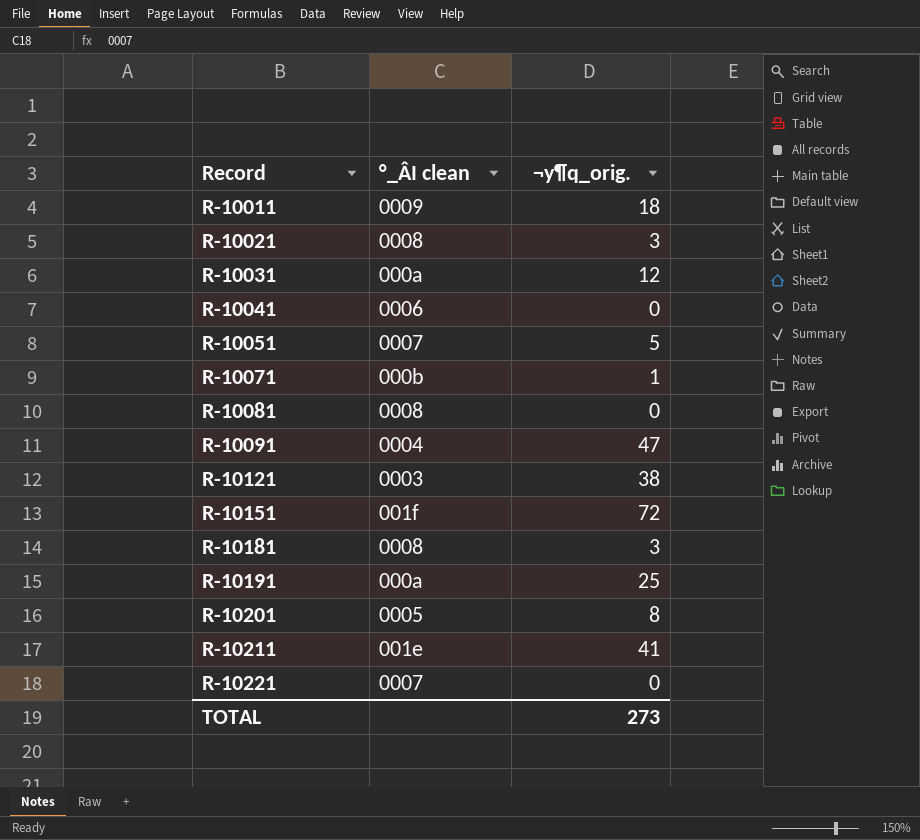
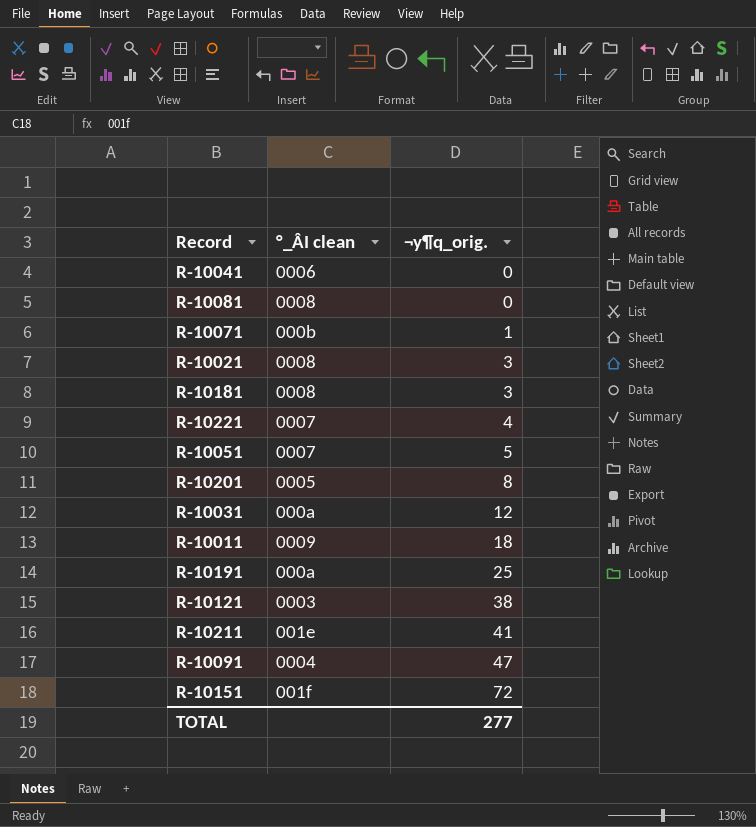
row order: Record ascending -> ¬y¶q_orig. ascending
R-10221 | ¬y¶q_orig.: 0 -> 4
TOTAL | ¬y¶q_orig.: 273 -> 277

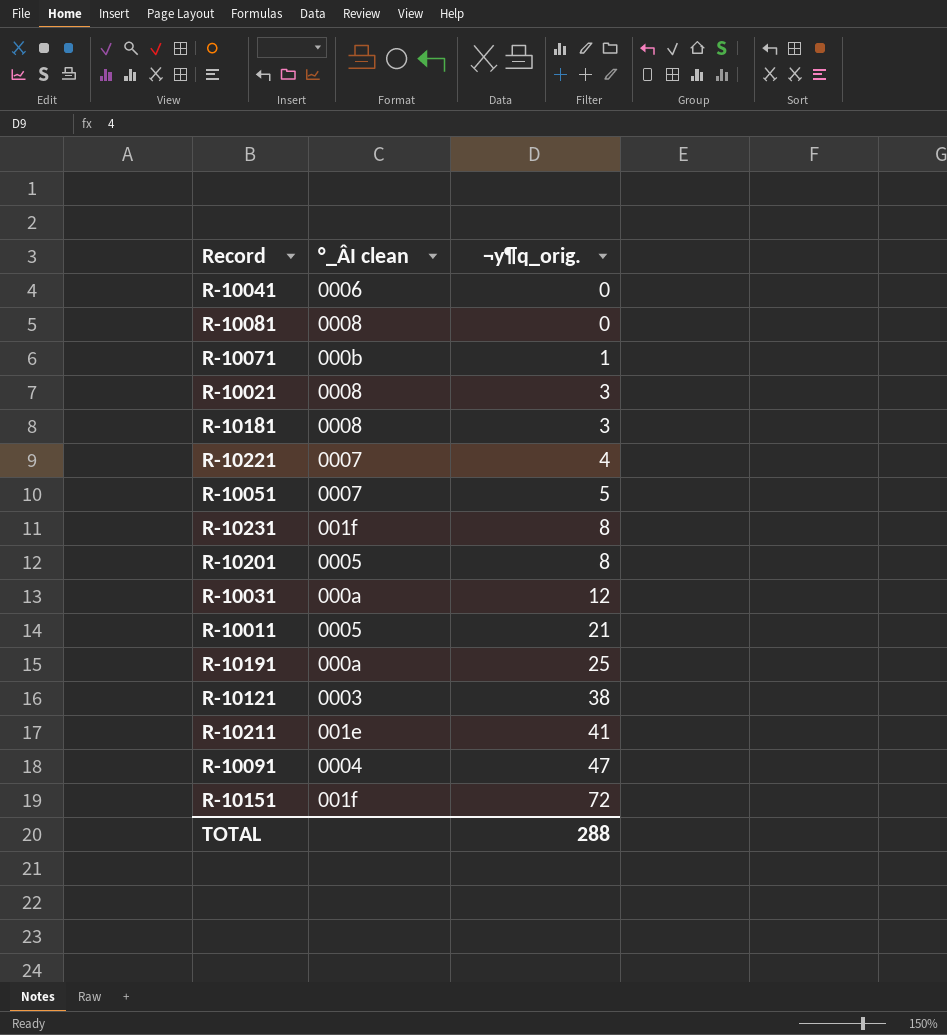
row R-10231: none -> 001f | 8
R-10011 | °_ÂI clean: 0009 -> 0005
R-10011 | ¬y¶q_orig.: 18 -> 21
TOTAL | ¬y¶q_orig.: 277 -> 288

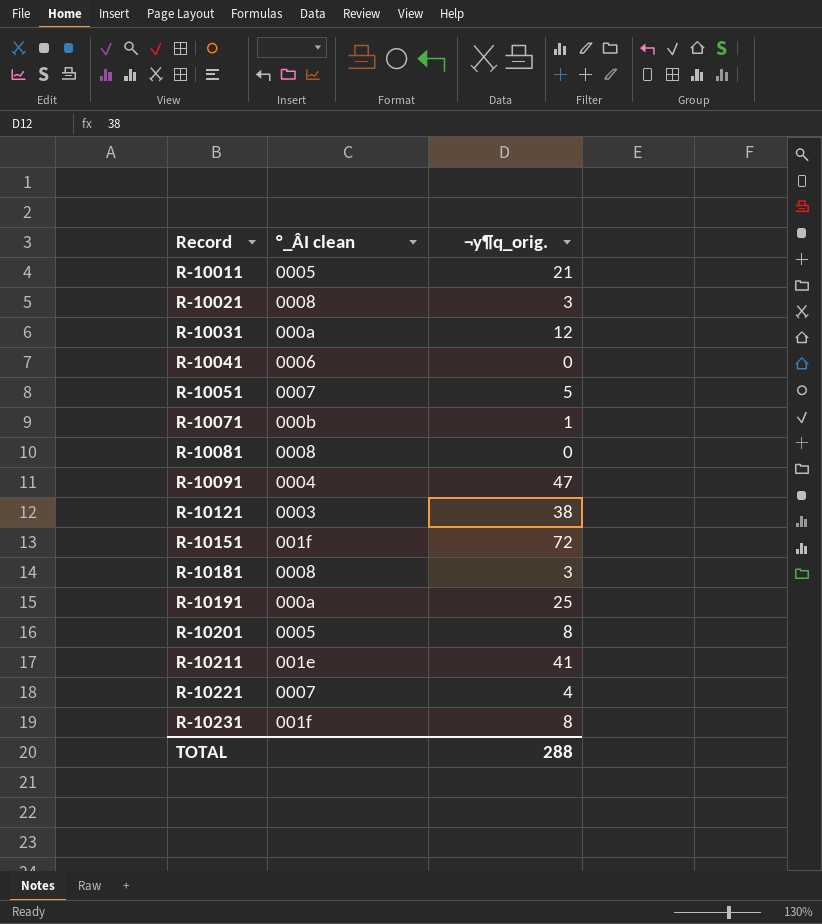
row order: ¬y¶q_orig. ascending -> Record ascending

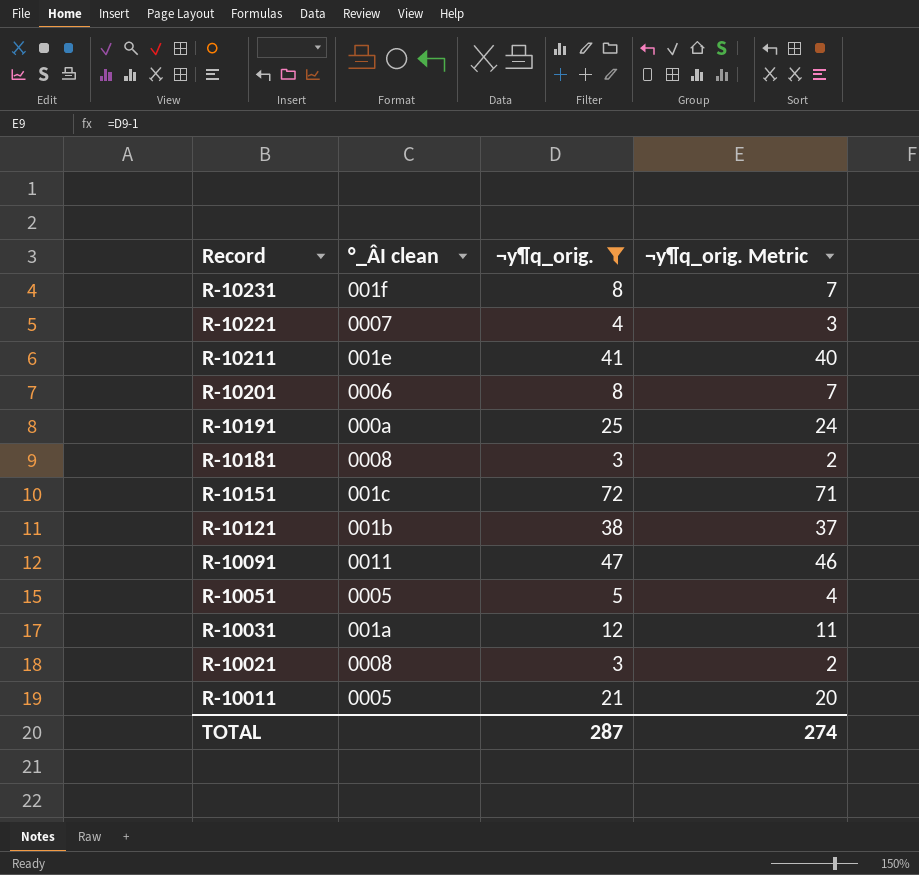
filter: none -> ¬y¶q_orig. >= 3
row order: Record ascending -> Record descending
column ¬y¶q_orig. Metric | formula: none -> [¬y¶q_orig.] - 1
R-10201 | °_ÂI clean: 0005 -> 0006
R-10151 | °_ÂI clean: 001f -> 001c
R-10121 | °_ÂI clean: 0003 -> 001b
R-10091 | °_ÂI clean: 0004 -> 0011
R-10051 | °_ÂI clean: 0007 -> 0005
R-10031 | °_ÂI clean: 000a -> 001a
TOTAL | ¬y¶q_orig.: 288 -> 287

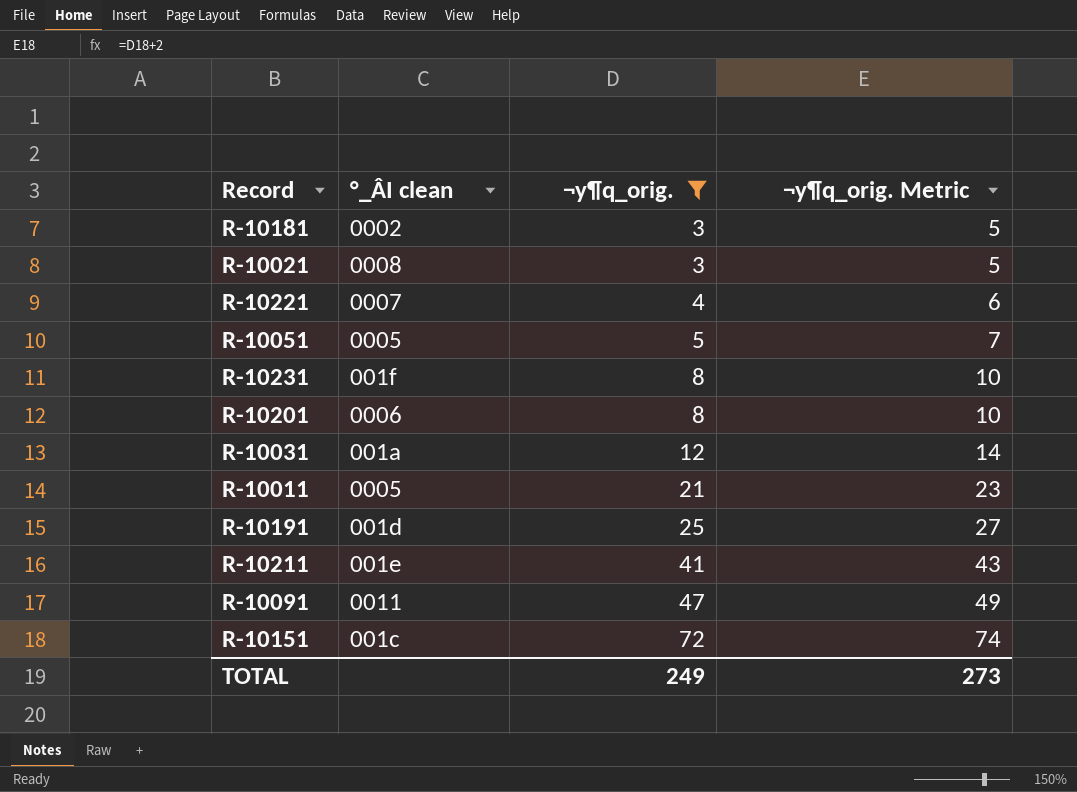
row order: Record descending -> ¬y¶q_orig. ascending
column ¬y¶q_orig. Metric | formula: [¬y¶q_orig.] - 1 -> [¬y¶q_orig.] + 2
row R-10121: 001b | 38 | 37 -> none
R-10181 | °_ÂI clean: 0008 -> 0002
R-10191 | °_ÂI clean: 000a -> 001d
TOTAL | ¬y¶q_orig.: 287 -> 249
TOTAL | ¬y¶q_orig. Metric: 274 -> 273

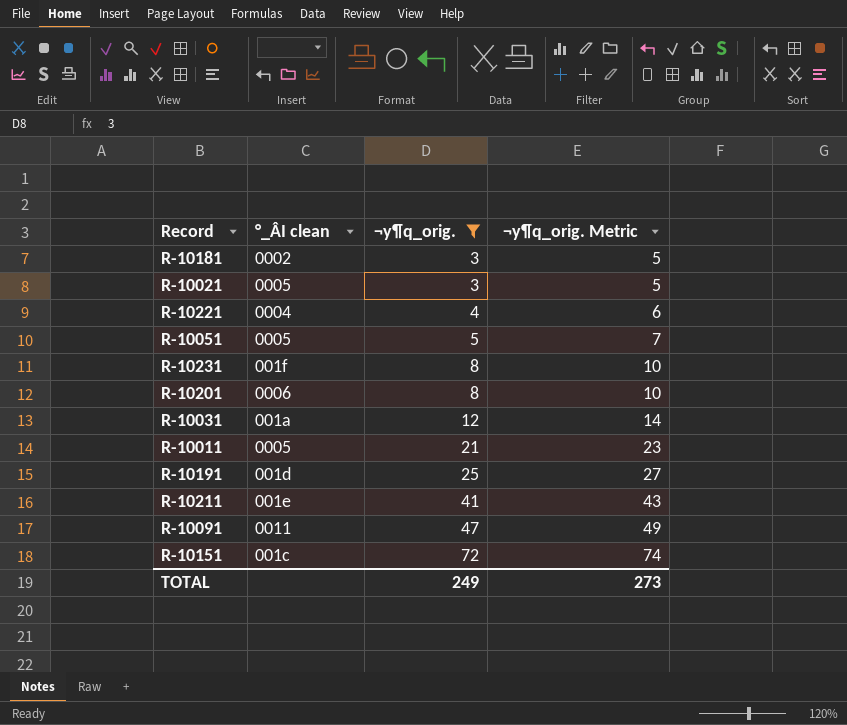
R-10021 | °_ÂI clean: 0008 -> 0005
R-10221 | °_ÂI clean: 0007 -> 0004

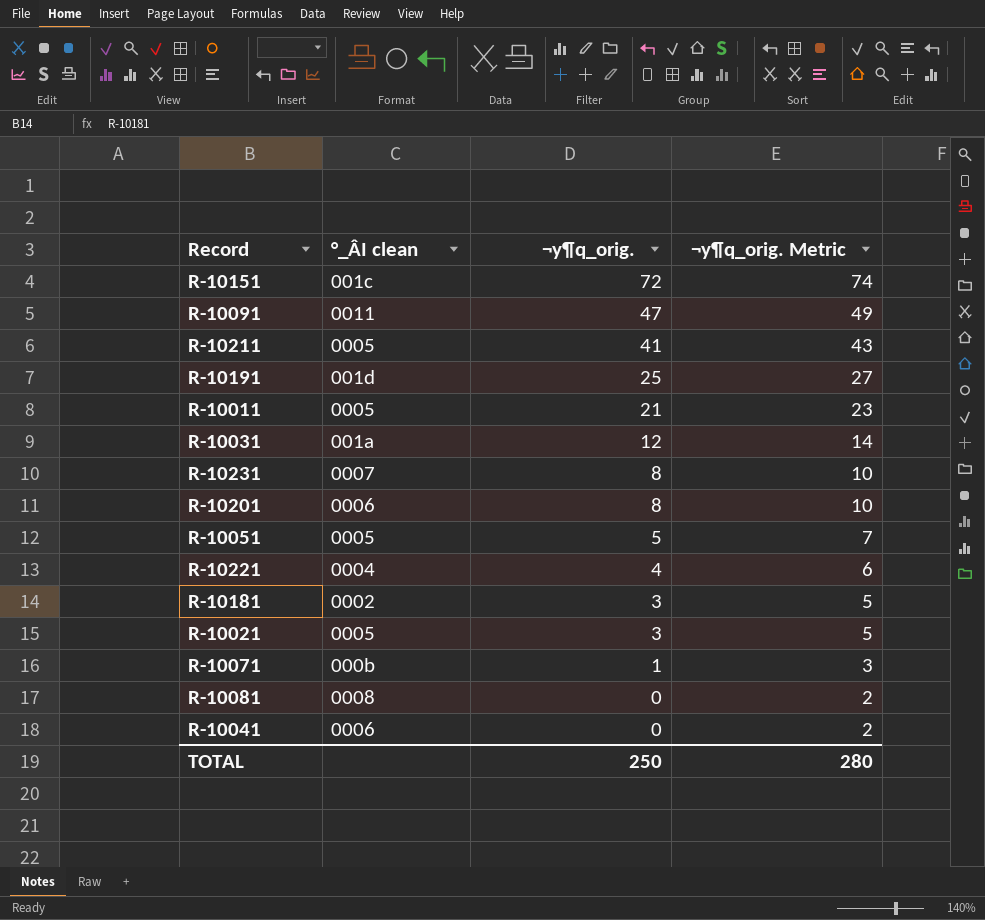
filter: ¬y¶q_orig. >= 3 -> none
row order: ¬y¶q_orig. ascending -> ¬y¶q_orig. descending
R-10211 | °_ÂI clean: 001e -> 0005
R-10231 | °_ÂI clean: 001f -> 0007
TOTAL | ¬y¶q_orig.: 249 -> 250
TOTAL | ¬y¶q_orig. Metric: 273 -> 280

